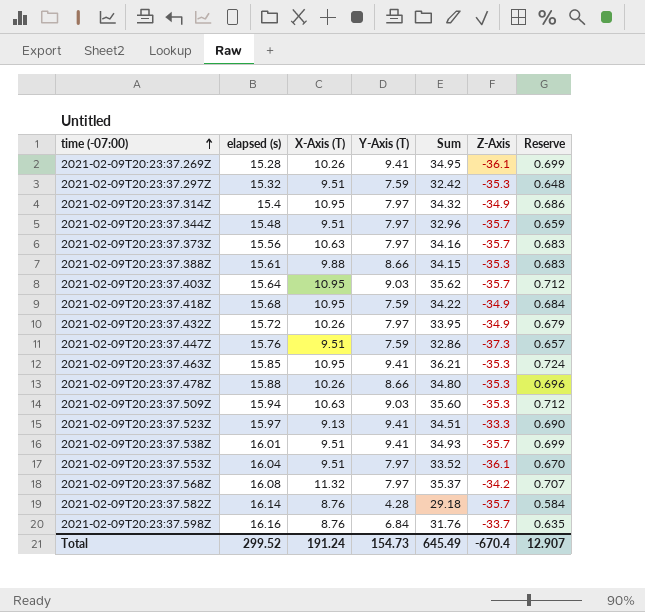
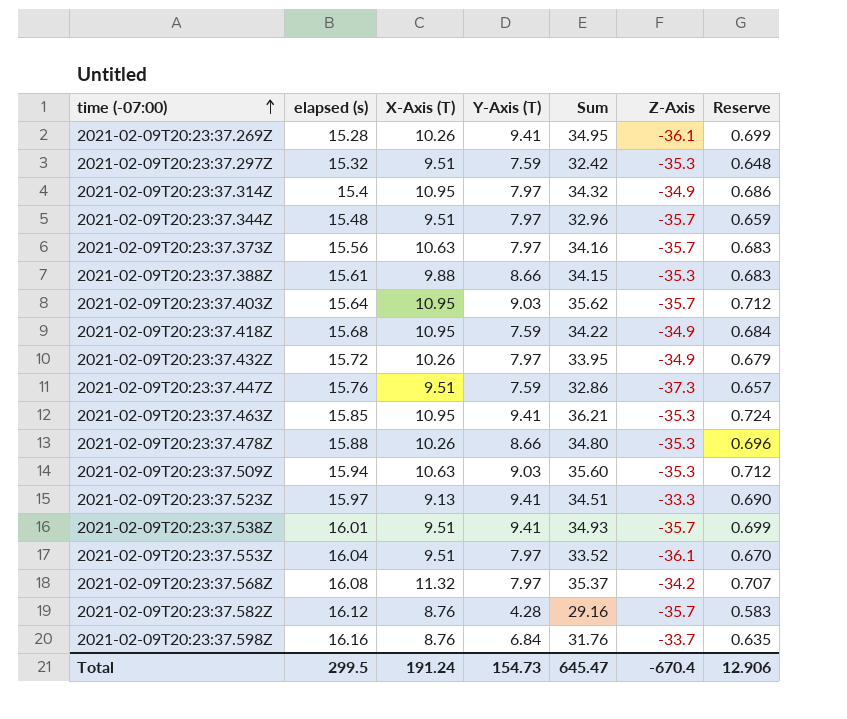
2021-02-09T20:23:37.582Z | elapsed (s): 16.14 -> 16.12
2021-02-09T20:23:37.582Z | Sum: 29.18 -> 29.16
2021-02-09T20:23:37.582Z | Reserve: 0.584 -> 0.583
Total | elapsed (s): 299.52 -> 299.5
Total | Sum: 645.49 -> 645.47
Total | Reserve: 12.907 -> 12.906

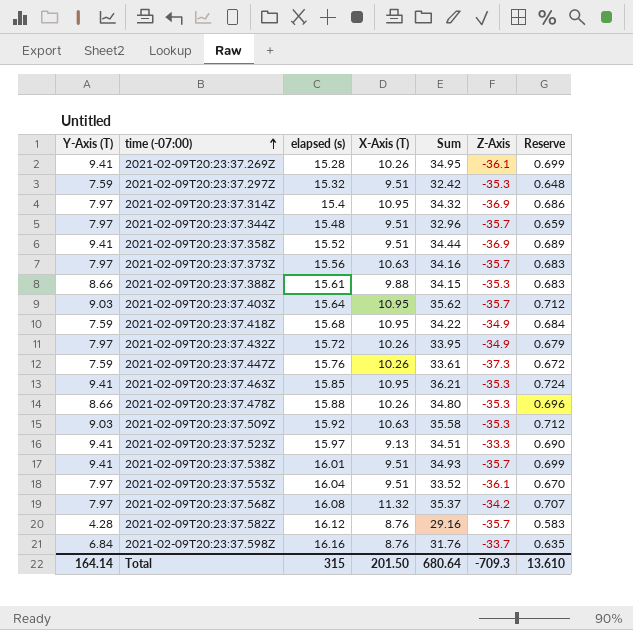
column Y-Axis (T) | position: 4 -> 1
2021-02-09T20:23:37.314Z | Z-Axis: -34.9 -> -36.9
row 2021-02-09T20:23:37.358Z: none -> 9.41 | 15.52 | 9.51 | 34.44 | -36.9 | 0.689
2021-02-09T20:23:37.447Z | X-Axis (T): 9.51 -> 10.26
2021-02-09T20:23:37.447Z | Sum: 32.86 -> 33.61
2021-02-09T20:23:37.447Z | Reserve: 0.657 -> 0.672
2021-02-09T20:23:37.509Z | elapsed (s): 15.94 -> 15.92
2021-02-09T20:23:37.509Z | Sum: 35.60 -> 35.58
Total | Y-Axis (T): 154.73 -> 164.14
Total | elapsed (s): 299.5 -> 315
Total | X-Axis (T): 191.24 -> 201.50
Total | Sum: 645.47 -> 680.64
Total | Z-Axis: -670.4 -> -709.3
Total | Reserve: 12.906 -> 13.610

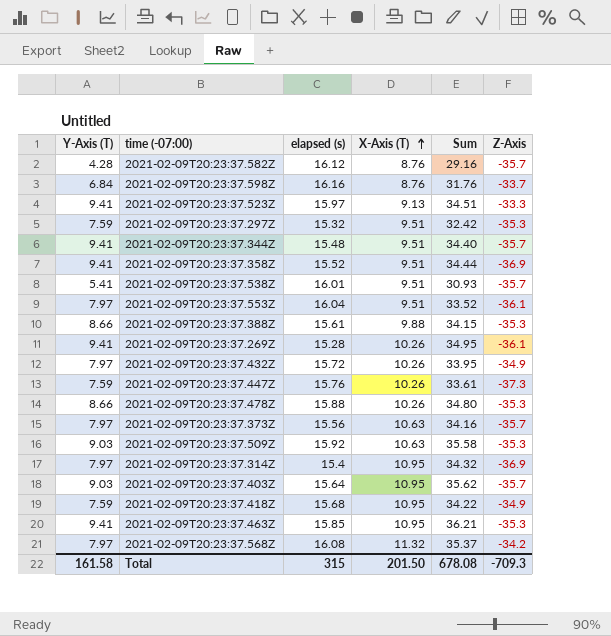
row order: time (-07:00) ascending -> X-Axis (T) ascending
column Reserve | formula: [Sum] * 0.02 -> none
2021-02-09T20:23:37.344Z | Y-Axis (T): 7.97 -> 9.41
2021-02-09T20:23:37.344Z | Sum: 32.96 -> 34.40
2021-02-09T20:23:37.538Z | Y-Axis (T): 9.41 -> 5.41
2021-02-09T20:23:37.538Z | Sum: 34.93 -> 30.93
Total | Y-Axis (T): 164.14 -> 161.58
Total | Sum: 680.64 -> 678.08

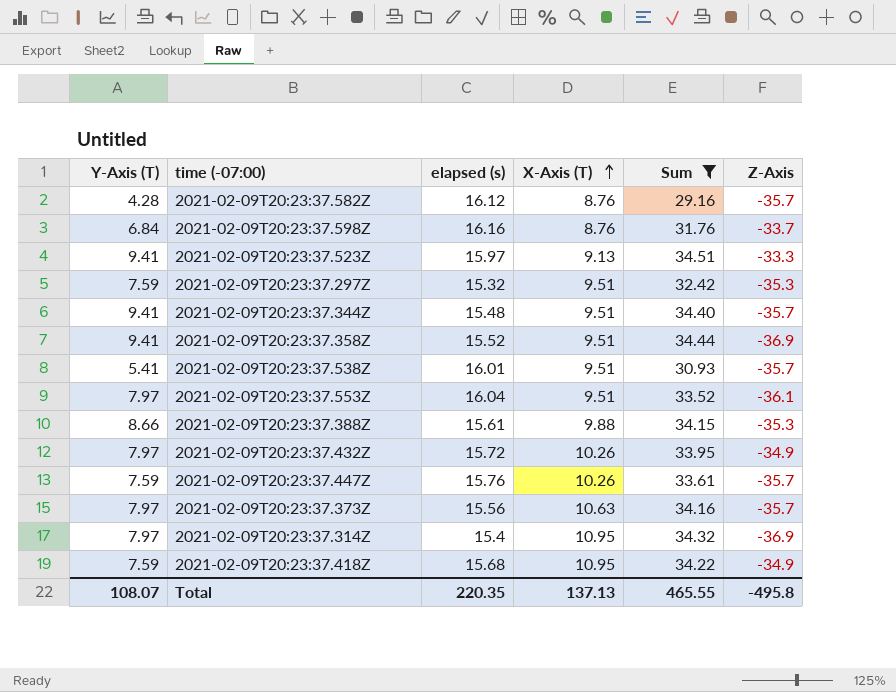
filter: none -> Sum <= 34.51
2021-02-09T20:23:37.447Z | Z-Axis: -37.3 -> -35.7
Total | Y-Axis (T): 161.58 -> 108.07
Total | elapsed (s): 315 -> 220.35
Total | X-Axis (T): 201.50 -> 137.13
Total | Sum: 678.08 -> 465.55
Total | Z-Axis: -709.3 -> -495.8

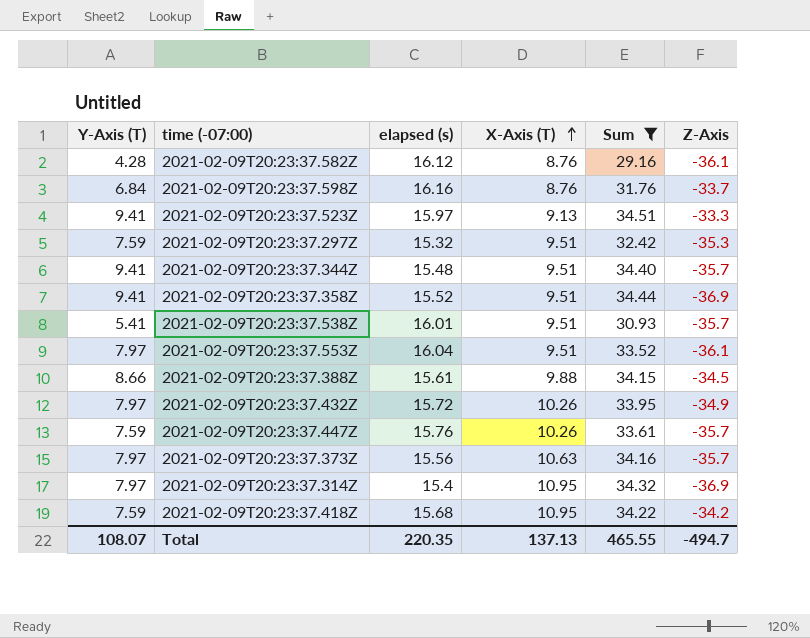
2021-02-09T20:23:37.582Z | Z-Axis: -35.7 -> -36.1
2021-02-09T20:23:37.388Z | Z-Axis: -35.3 -> -34.5
2021-02-09T20:23:37.418Z | Z-Axis: -34.9 -> -34.2
Total | Z-Axis: -495.8 -> -494.7

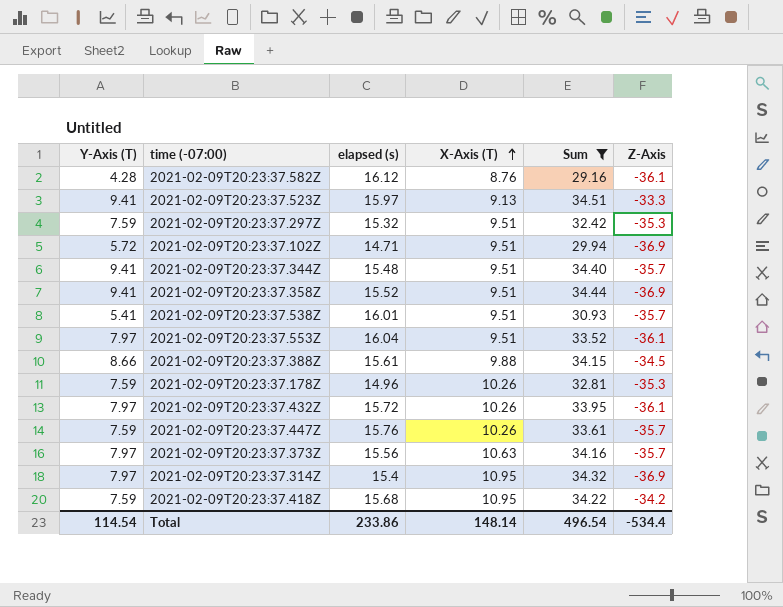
row 2021-02-09T20:23:37.598Z: 6.84 | 16.16 | 8.76 | 31.76 | -33.7 -> none
row 2021-02-09T20:23:37.102Z: none -> 5.72 | 14.71 | 9.51 | 29.94 | -36.9
row 2021-02-09T20:23:37.178Z: none -> 7.59 | 14.96 | 10.26 | 32.81 | -35.3
2021-02-09T20:23:37.432Z | Z-Axis: -34.9 -> -36.1
Total | Y-Axis (T): 108.07 -> 114.54
Total | elapsed (s): 220.35 -> 233.86
Total | X-Axis (T): 137.13 -> 148.14
Total | Sum: 465.55 -> 496.54
Total | Z-Axis: -494.7 -> -534.4

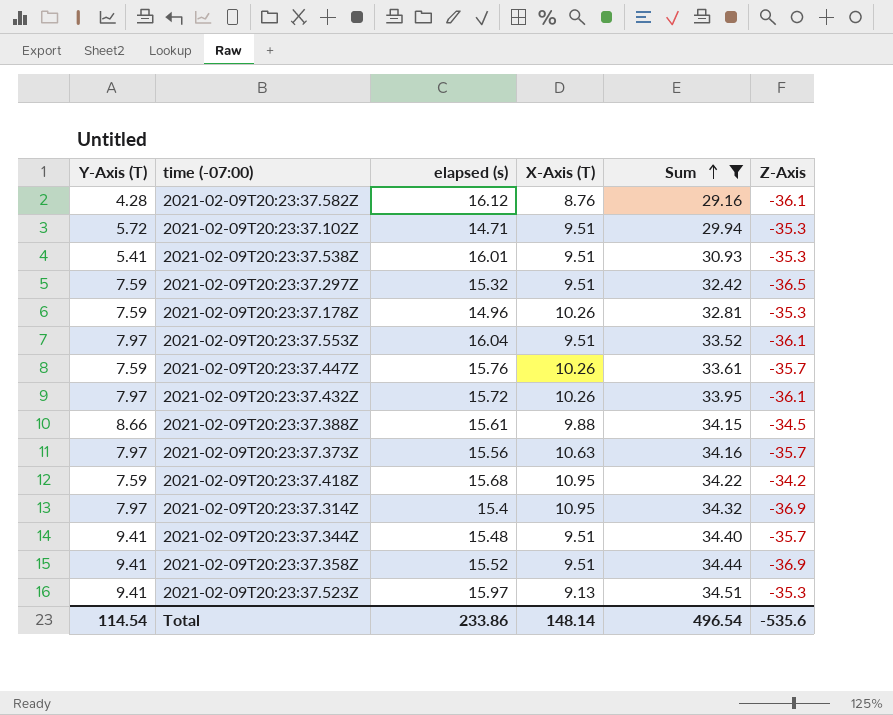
row order: X-Axis (T) ascending -> Sum ascending
2021-02-09T20:23:37.102Z | Z-Axis: -36.9 -> -35.3
2021-02-09T20:23:37.538Z | Z-Axis: -35.7 -> -35.3
2021-02-09T20:23:37.297Z | Z-Axis: -35.3 -> -36.5
2021-02-09T20:23:37.523Z | Z-Axis: -33.3 -> -35.3
Total | Z-Axis: -534.4 -> -535.6

